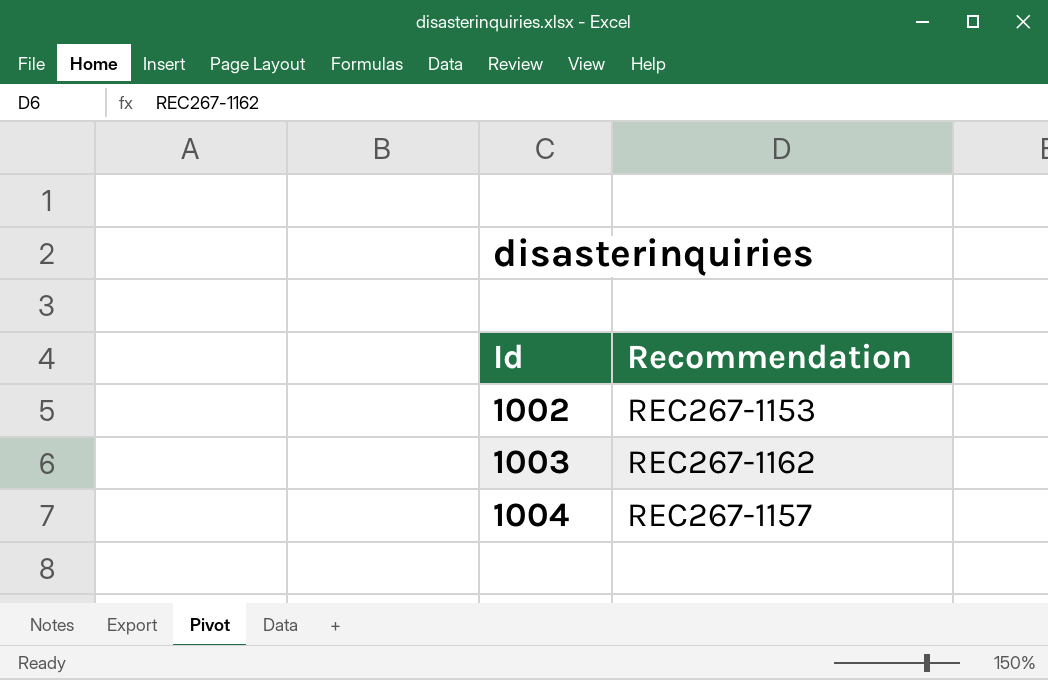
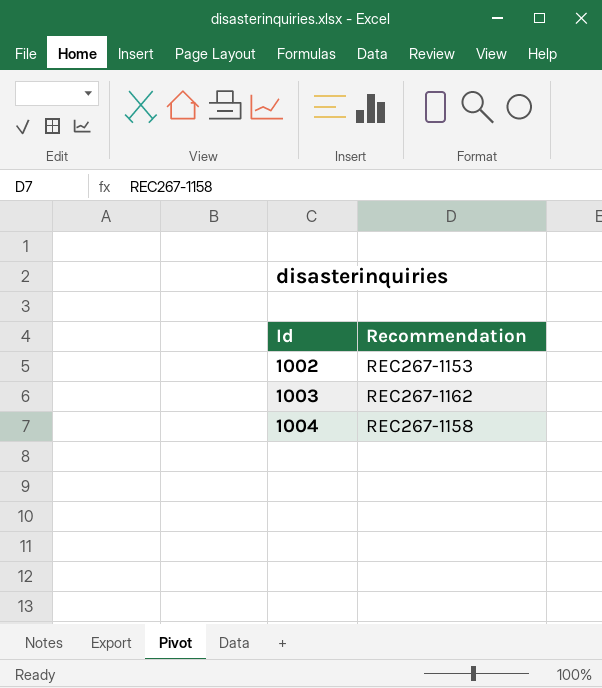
1004 | Recommendation: REC267-1157 -> REC267-1158

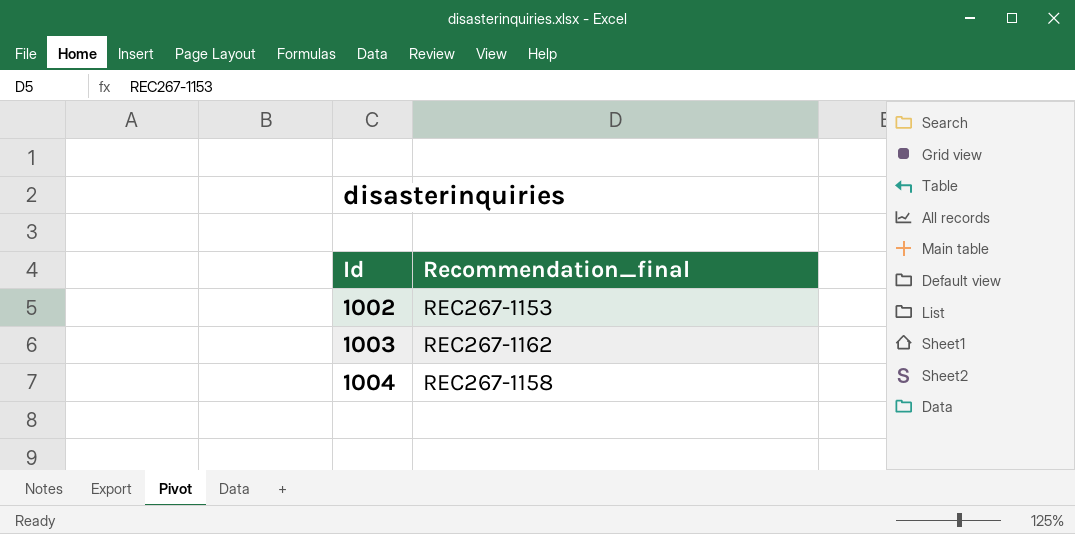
column name: Recommendation -> Recommendation_final

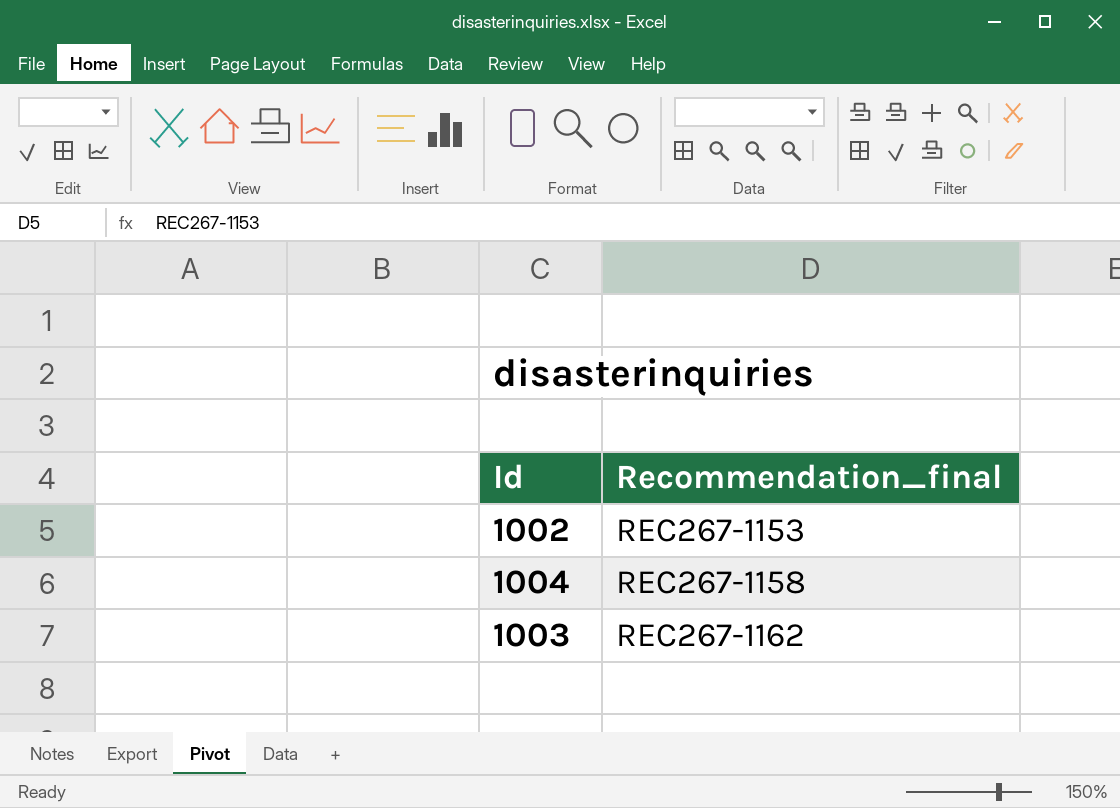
row order: Id ascending -> Recommendation_final ascending

